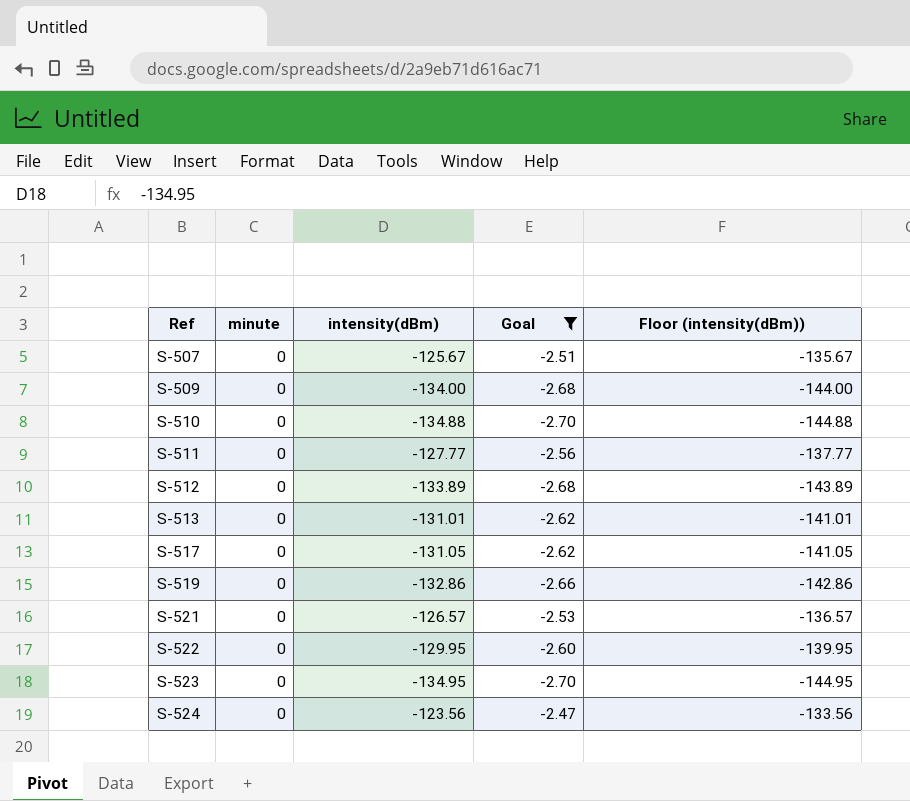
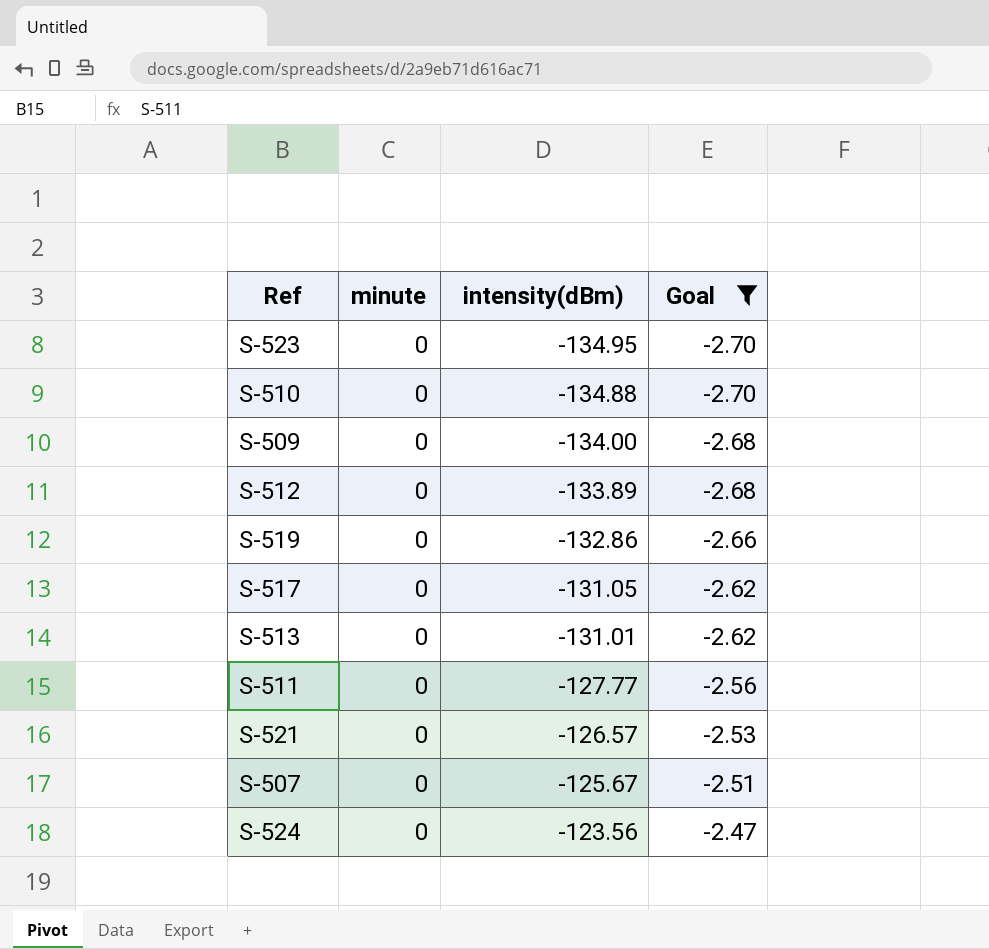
row order: Ref ascending -> intensity(dBm) ascending
column Floor (intensity(dBm)) | formula: [intensity(dBm)] - 10 -> none
row S-522: 0 | -129.95 | -2.60 | -139.95 -> none

